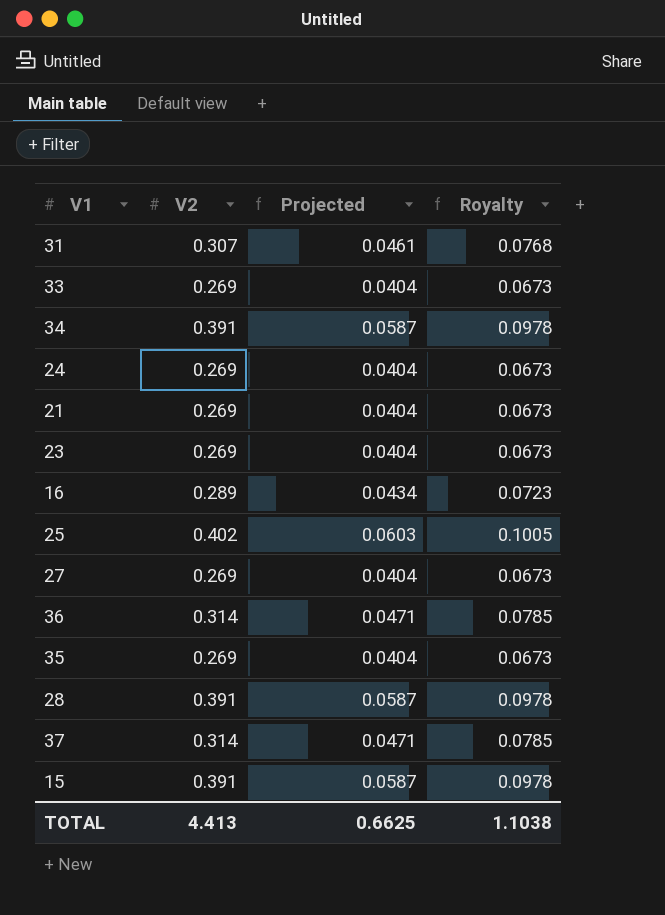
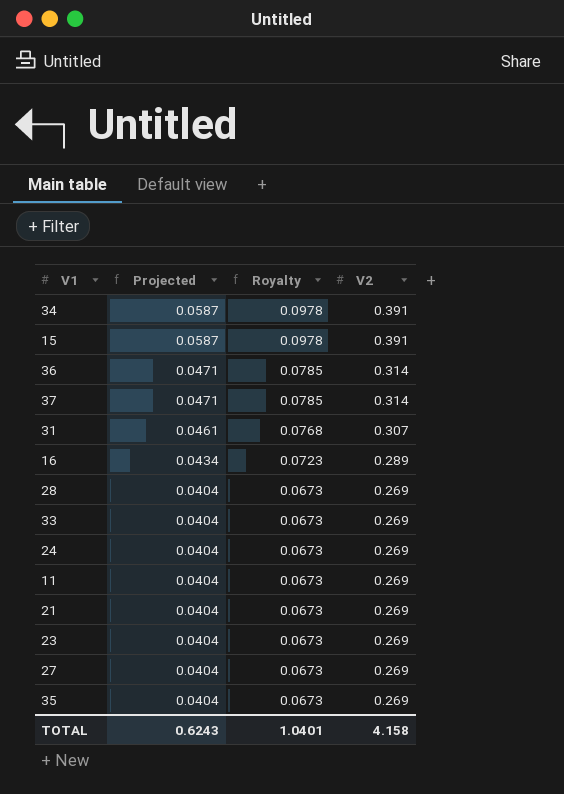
row order: none -> Projected descending
column V2 | position: 2 -> 4
row 25: 0.402 | 0.0603 | 0.1005 -> none
28 | Projected: 0.0587 -> 0.0404
28 | Royalty: 0.0978 -> 0.0673
28 | V2: 0.391 -> 0.269
row 11: none -> 0.0404 | 0.0673 | 0.269
TOTAL | Projected: 0.6625 -> 0.6243
TOTAL | Royalty: 1.1038 -> 1.0401
TOTAL | V2: 4.413 -> 4.158

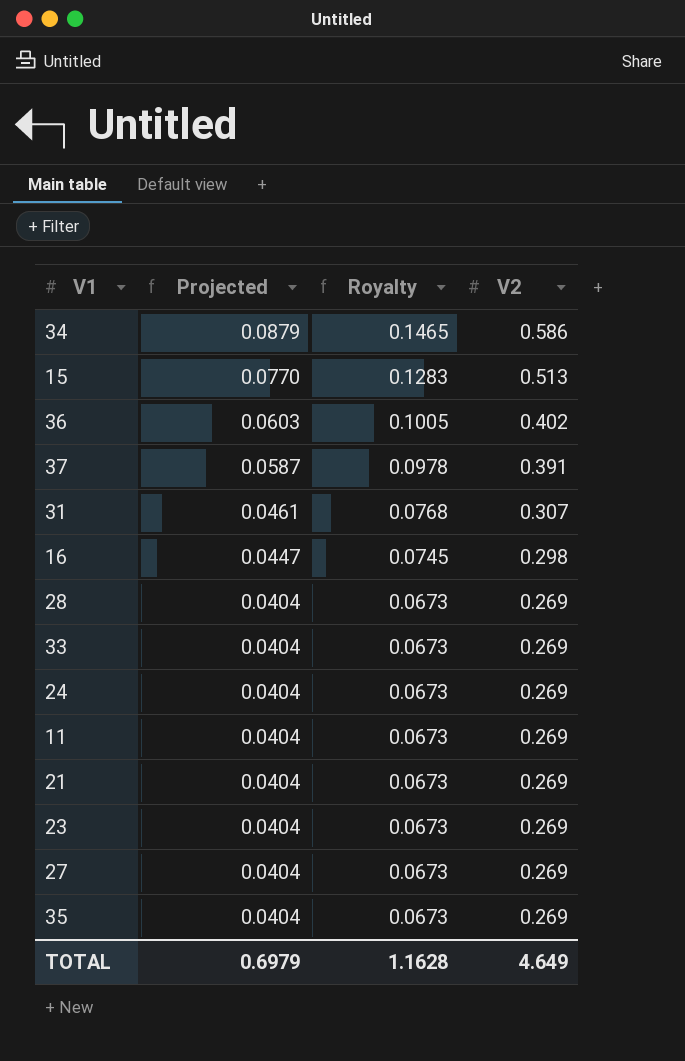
34 | Projected: 0.0587 -> 0.0879
34 | Royalty: 0.0978 -> 0.1465
34 | V2: 0.391 -> 0.586
15 | Projected: 0.0587 -> 0.0770
15 | Royalty: 0.0978 -> 0.1283
15 | V2: 0.391 -> 0.513
36 | Projected: 0.0471 -> 0.0603
36 | Royalty: 0.0785 -> 0.1005
36 | V2: 0.314 -> 0.402
37 | Projected: 0.0471 -> 0.0587
37 | Royalty: 0.0785 -> 0.0978
37 | V2: 0.314 -> 0.391
16 | Projected: 0.0434 -> 0.0447
16 | Royalty: 0.0723 -> 0.0745
16 | V2: 0.289 -> 0.298
TOTAL | Projected: 0.6243 -> 0.6979
TOTAL | Royalty: 1.0401 -> 1.1628
TOTAL | V2: 4.158 -> 4.649

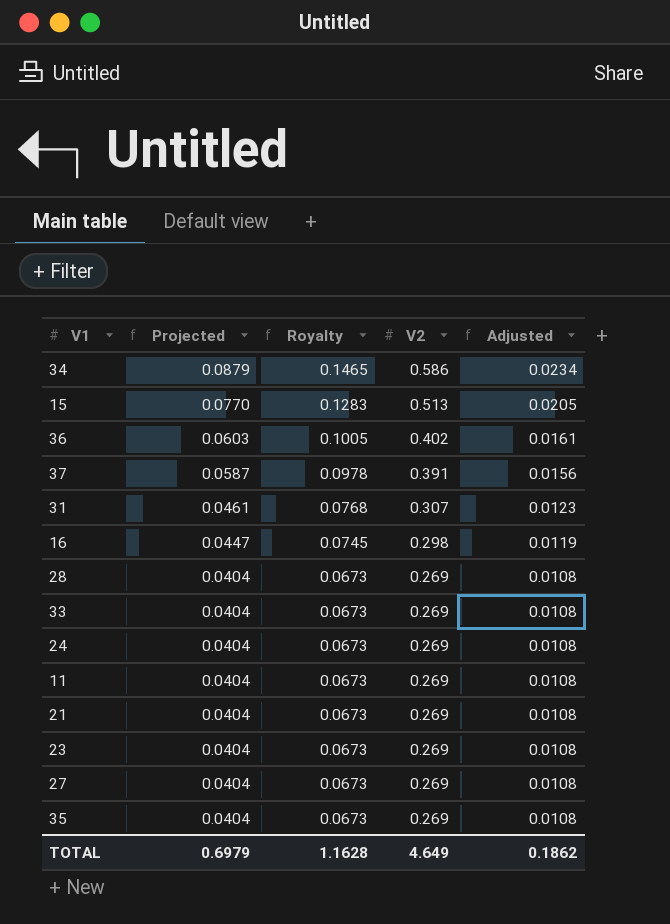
column Adjusted | formula: none -> [V2] * 0.04

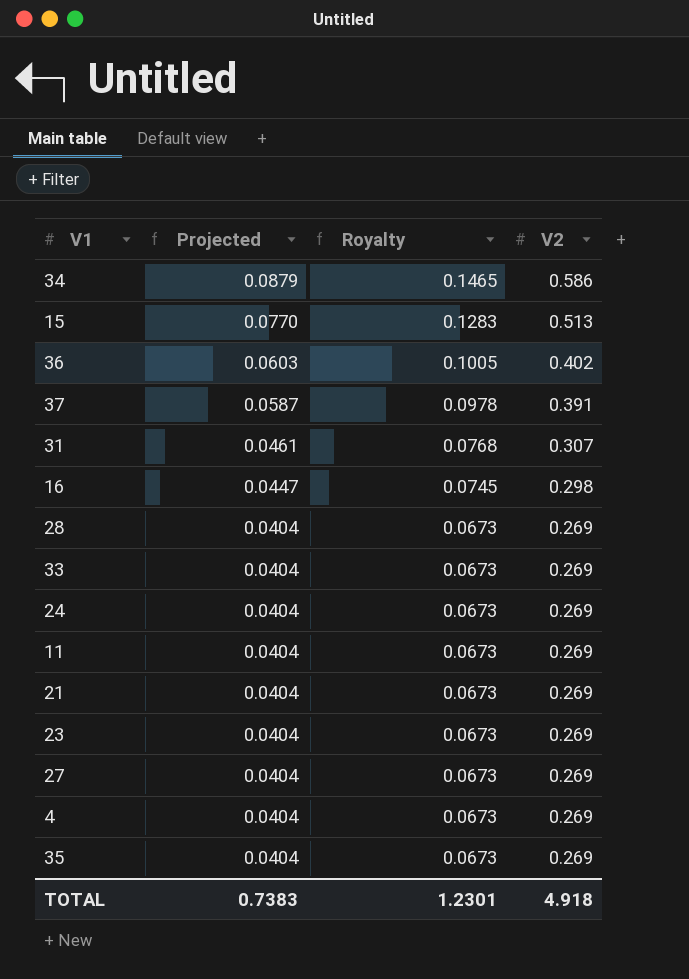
column Adjusted | formula: [V2] * 0.04 -> none
row 4: none -> 0.0404 | 0.0673 | 0.269
TOTAL | Projected: 0.6979 -> 0.7383
TOTAL | Royalty: 1.1628 -> 1.2301
TOTAL | V2: 4.649 -> 4.918

